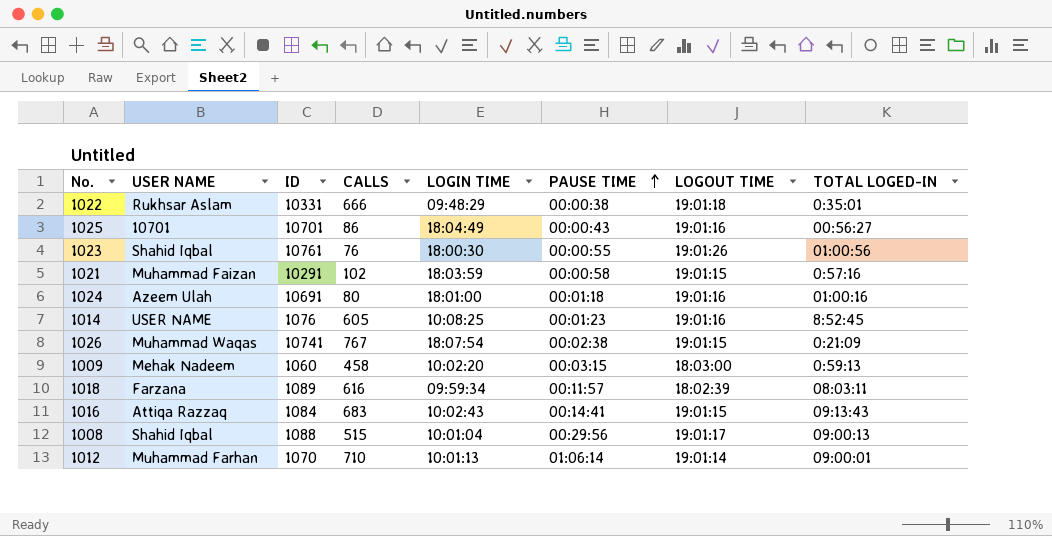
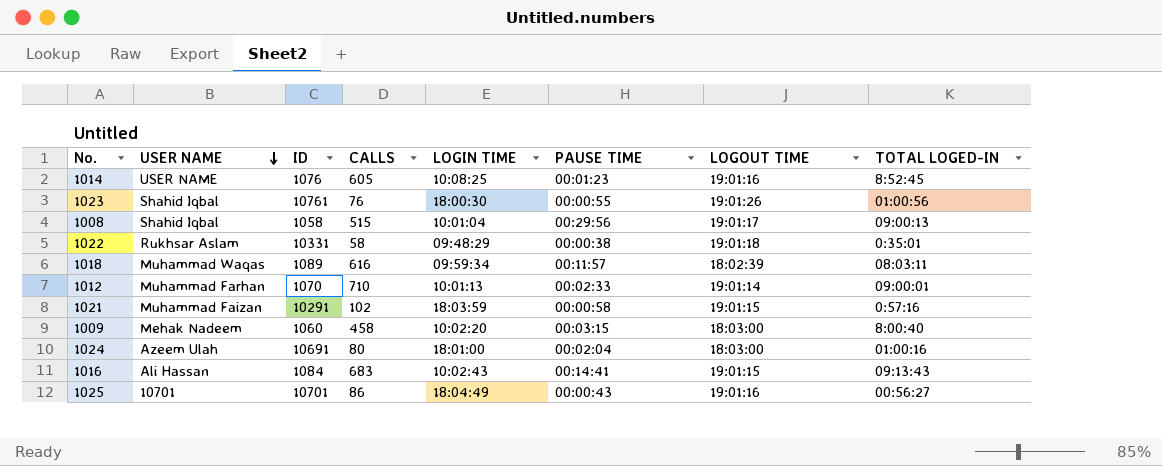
row order: PAUSE TIME ascending -> USER NAME descending
row 1026: Muhammad Waqas | 10741 | 767 | 18:07:54 | 00:02:38 | 19:01:15 | 0:21:09 -> none
1008 | ID: 1088 -> 1058
1022 | CALLS: 666 -> 58
1018 | USER NAME: Farzana -> Muhammad Waqas
1012 | PAUSE TIME: 01:06:14 -> 00:02:33
1009 | TOTAL LOGED-IN: 0:59:13 -> 8:00:40
1024 | PAUSE TIME: 00:01:18 -> 00:02:04
1024 | LOGOUT TIME: 19:01:16 -> 18:03:00
1016 | USER NAME: Attiqa Razzaq -> Ali Hassan

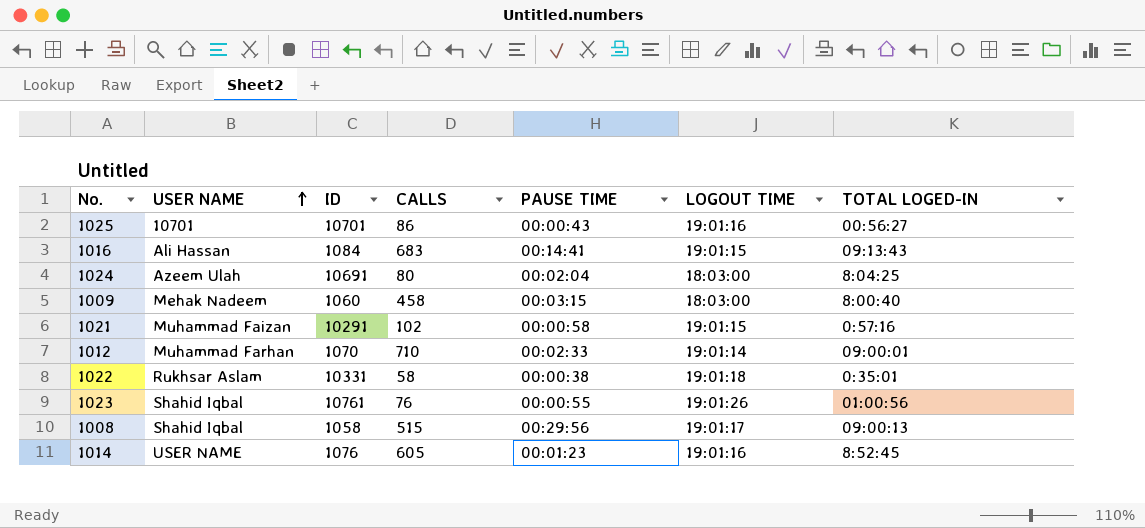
row order: USER NAME descending -> USER NAME ascending
column LOGIN TIME | position: 5 -> none
row 1018: Muhammad Waqas | 1089 | 616 | 09:59:34 | 00:11:57 | 18:02:39 | 08:03:11 -> none
1024 | TOTAL LOGED-IN: 01:00:16 -> 8:04:25

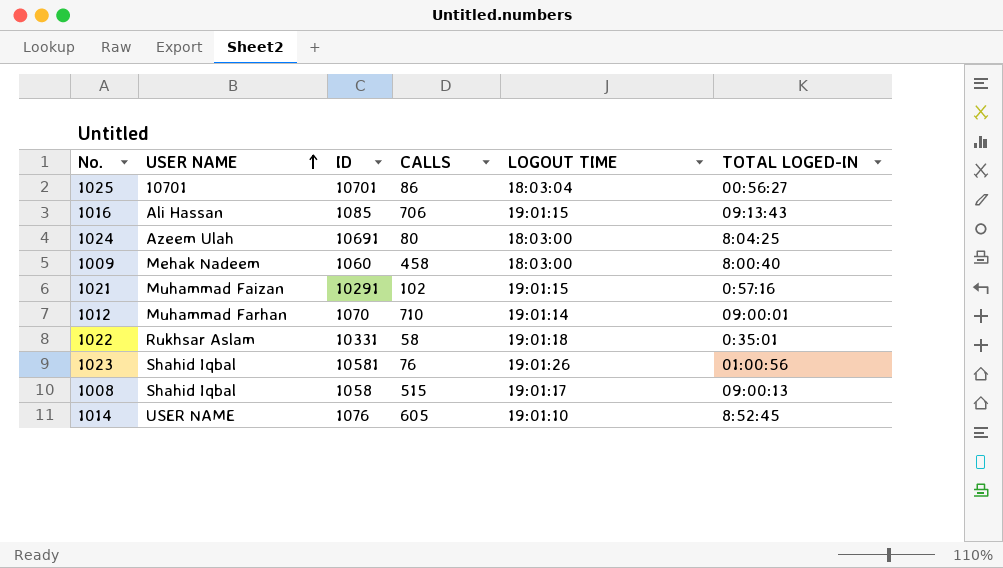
column PAUSE TIME | position: 5 -> none
1025 | LOGOUT TIME: 19:01:16 -> 18:03:04
1016 | ID: 1084 -> 1085
1016 | CALLS: 683 -> 706
1023 | ID: 10761 -> 10581
1014 | LOGOUT TIME: 19:01:16 -> 19:01:10

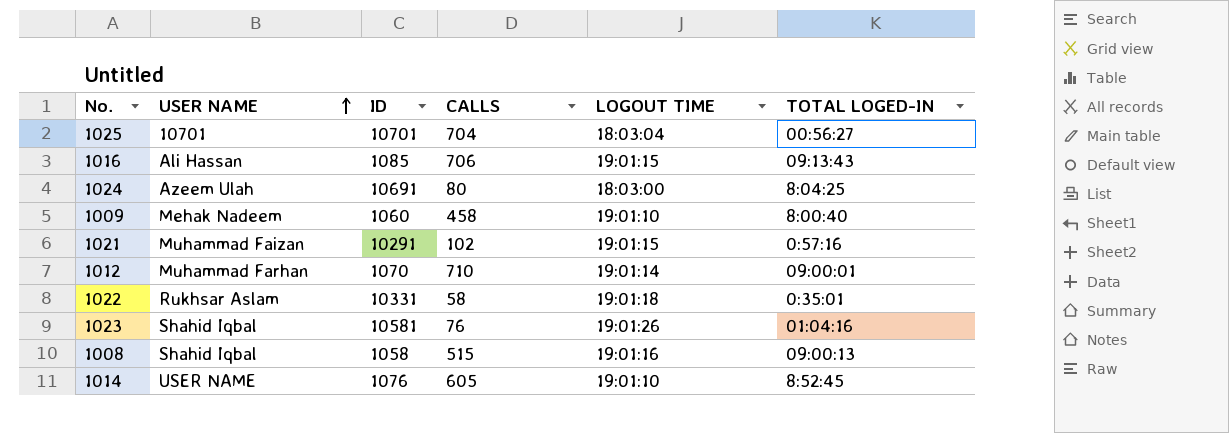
1025 | CALLS: 86 -> 704
1009 | LOGOUT TIME: 18:03:00 -> 19:01:10
1023 | TOTAL LOGED-IN: 01:00:56 -> 01:04:16
1008 | LOGOUT TIME: 19:01:17 -> 19:01:16

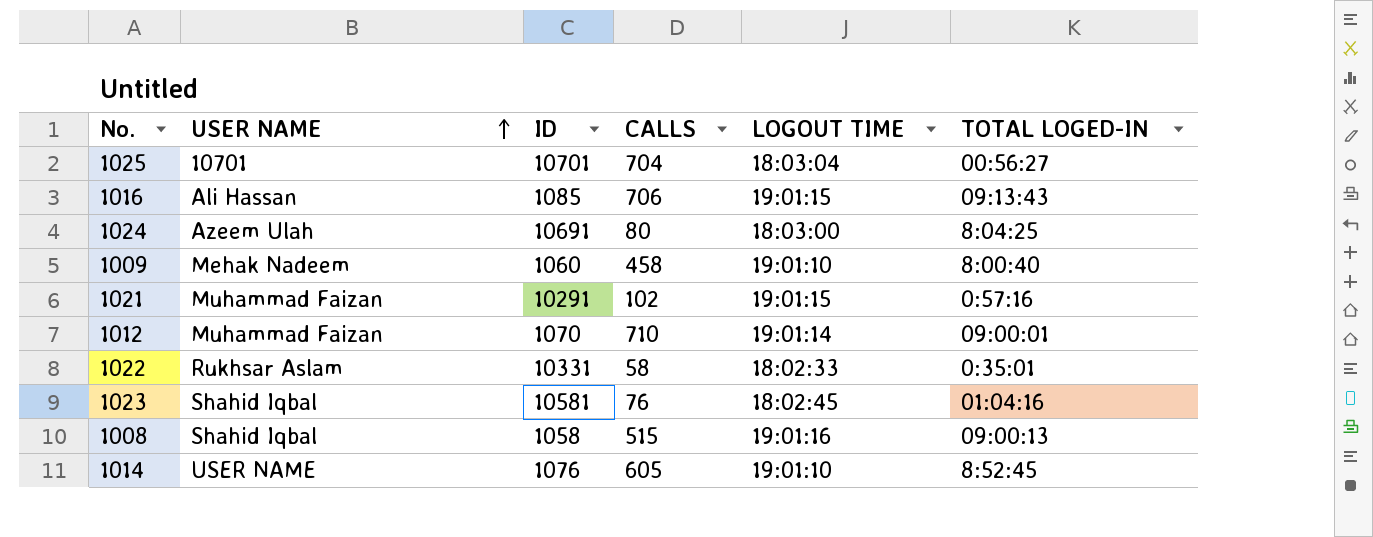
1012 | USER NAME: Muhammad Farhan -> Muhammad Faizan
1022 | LOGOUT TIME: 19:01:18 -> 18:02:33
1023 | LOGOUT TIME: 19:01:26 -> 18:02:45

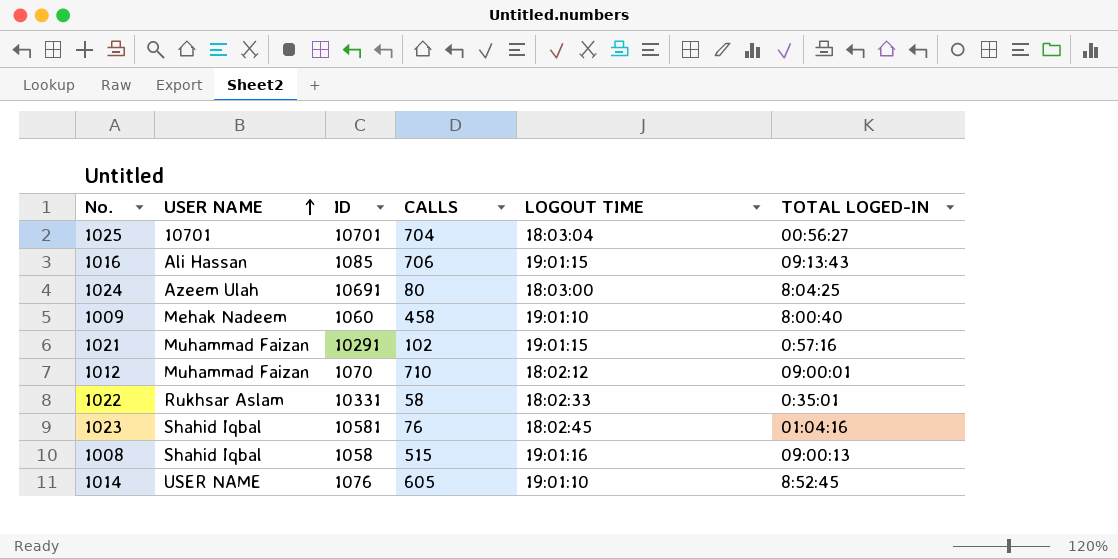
1012 | LOGOUT TIME: 19:01:14 -> 18:02:12

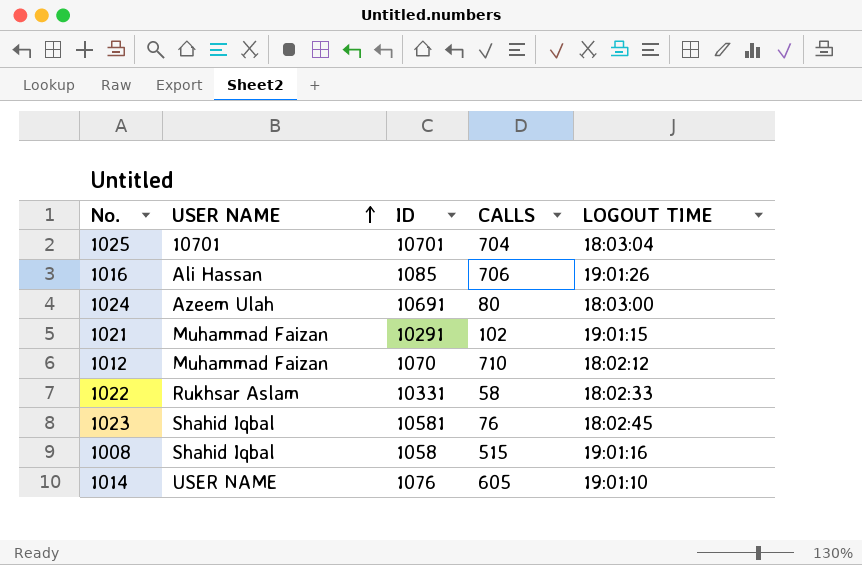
column TOTAL LOGED-IN | position: 6 -> none
row 1009: Mehak Nadeem | 1060 | 458 | 19:01:10 | 8:00:40 -> none
1016 | LOGOUT TIME: 19:01:15 -> 19:01:26

